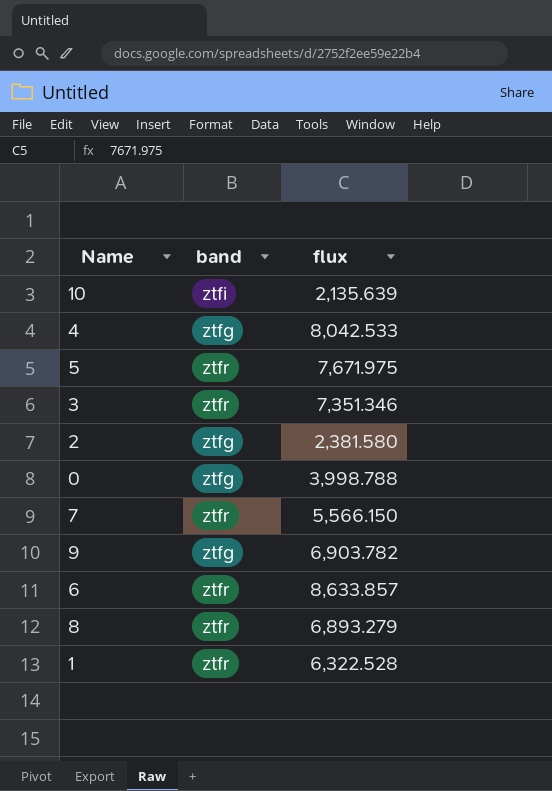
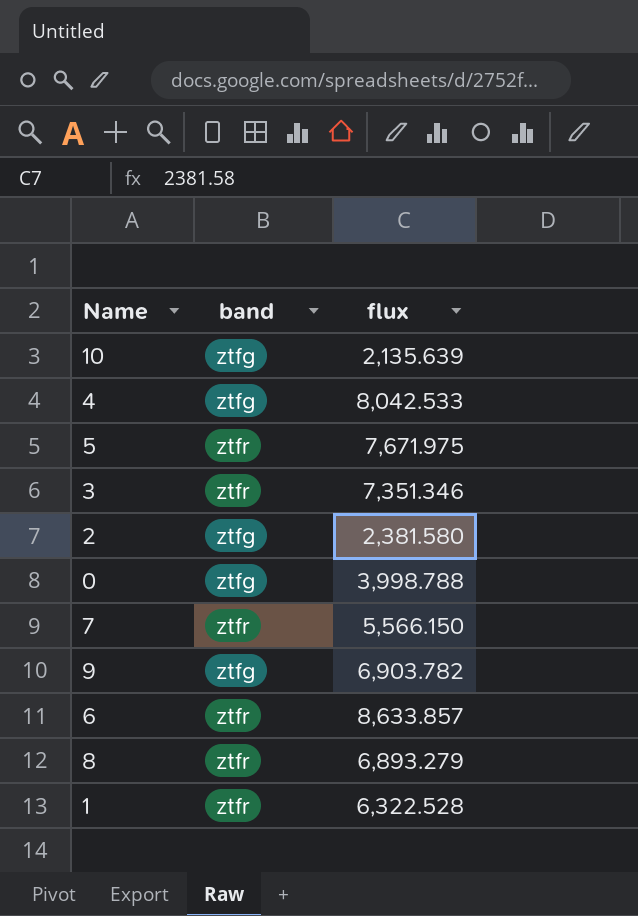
10 | band: ztfi -> ztfg

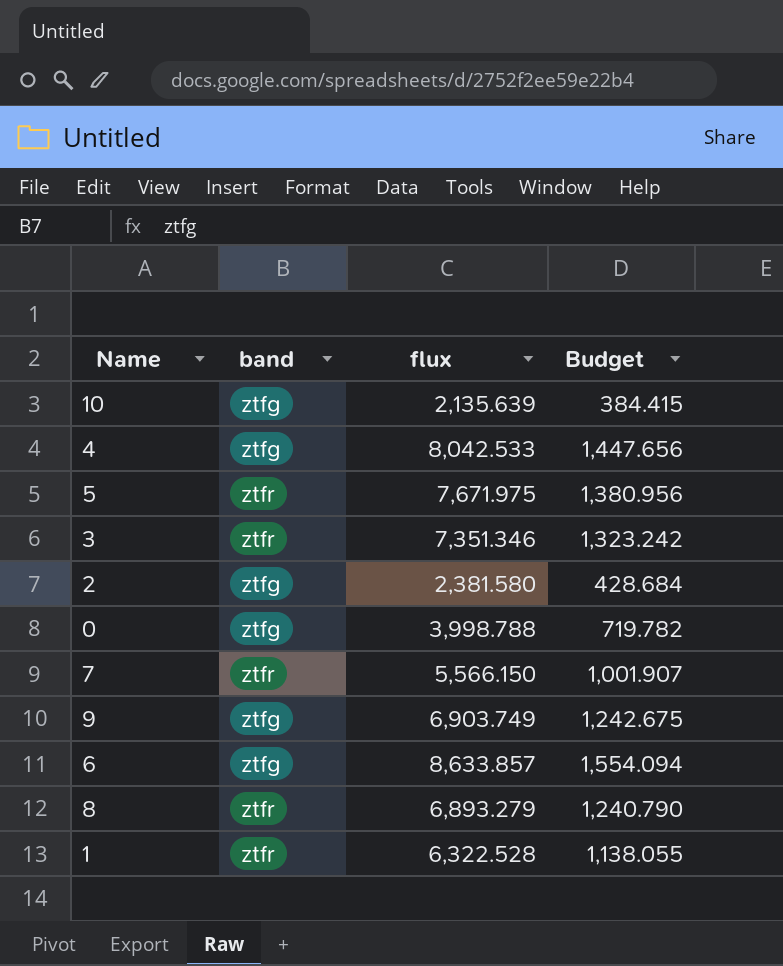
column Budget | formula: none -> [flux] * 0.18
9 | flux: 6,903.782 -> 6,903.749
6 | band: ztfr -> ztfg

